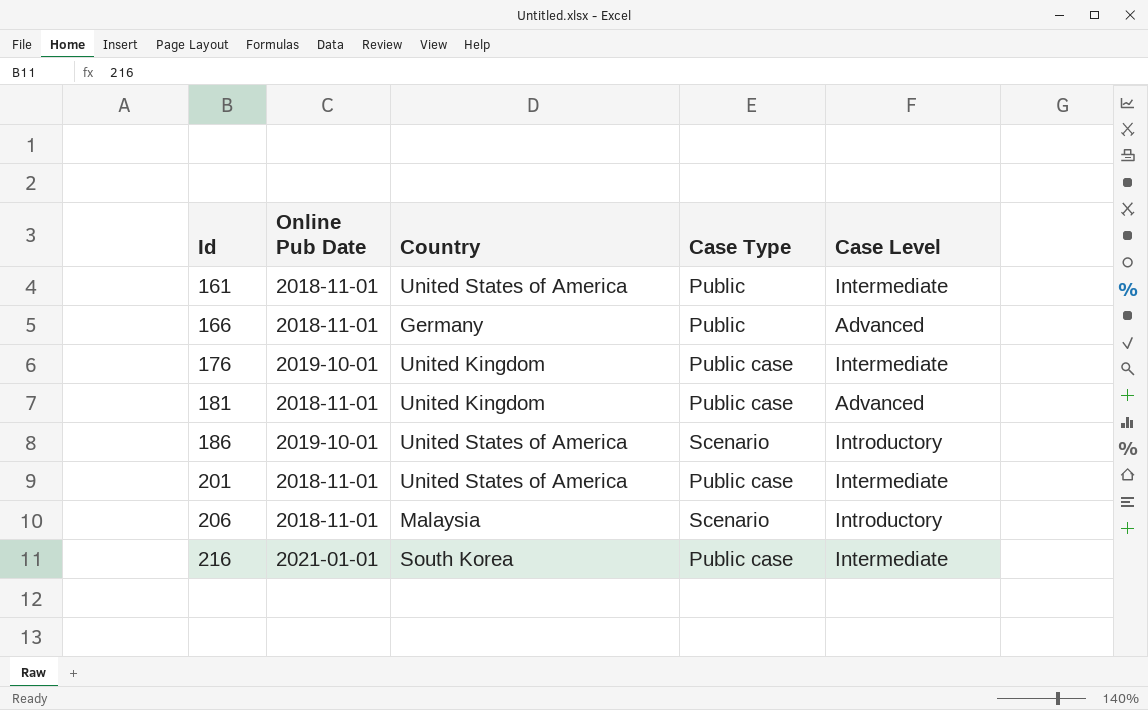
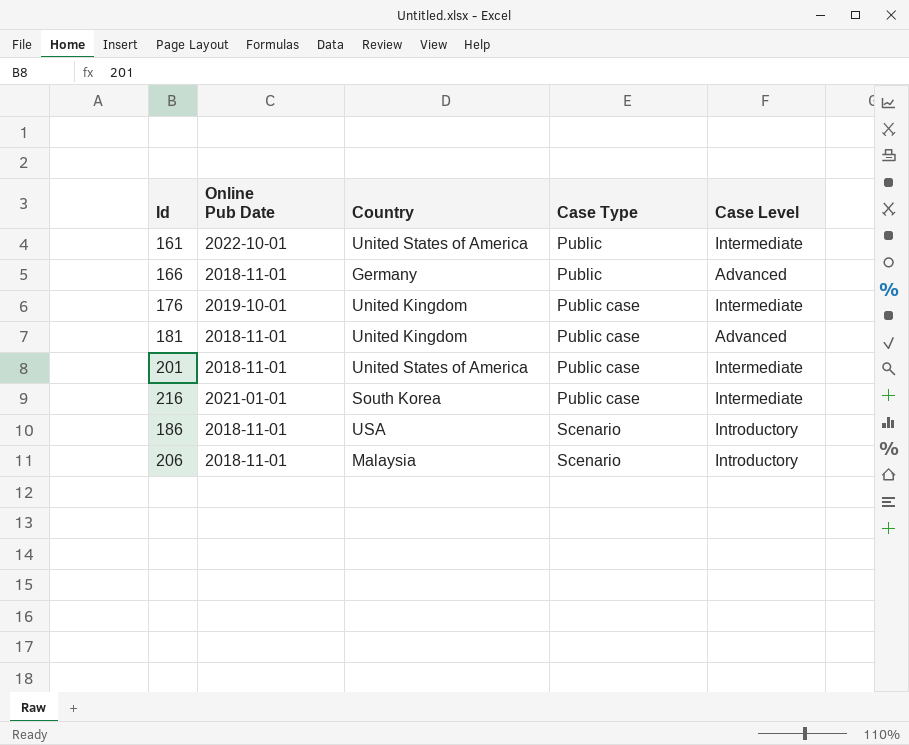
row order: Id ascending -> Case Type ascending
161 | Online Pub Date: 2018-11-01 -> 2022-10-01
186 | Online Pub Date: 2019-10-01 -> 2018-11-01
186 | Country: United States of America -> USA

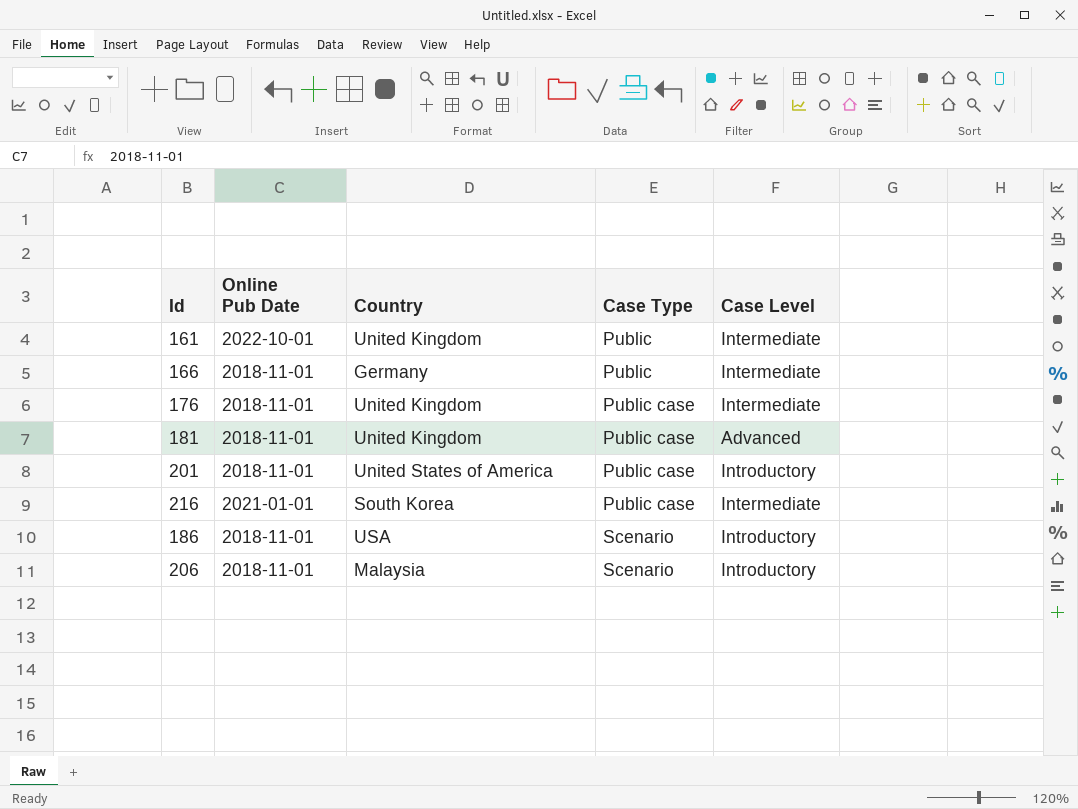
161 | Country: United States of America -> United Kingdom
166 | Case Level: Advanced -> Intermediate
176 | Online Pub Date: 2019-10-01 -> 2018-11-01
201 | Case Level: Intermediate -> Introductory

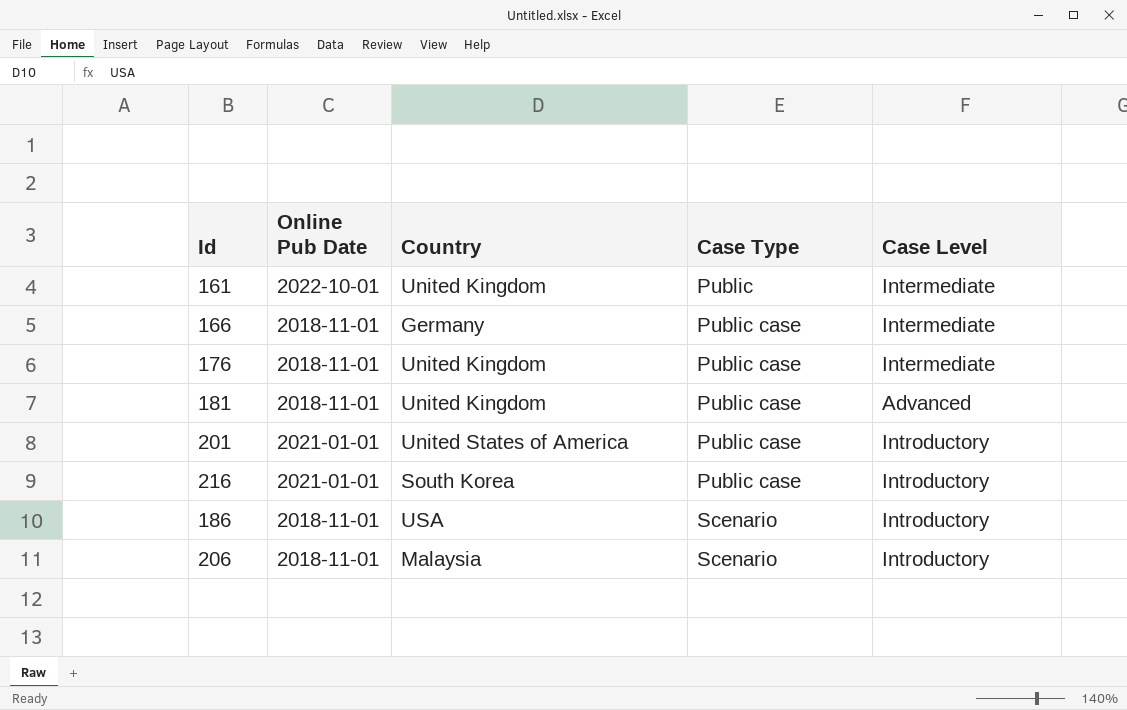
166 | Case Type: Public -> Public case
201 | Online Pub Date: 2018-11-01 -> 2021-01-01
216 | Case Level: Intermediate -> Introductory

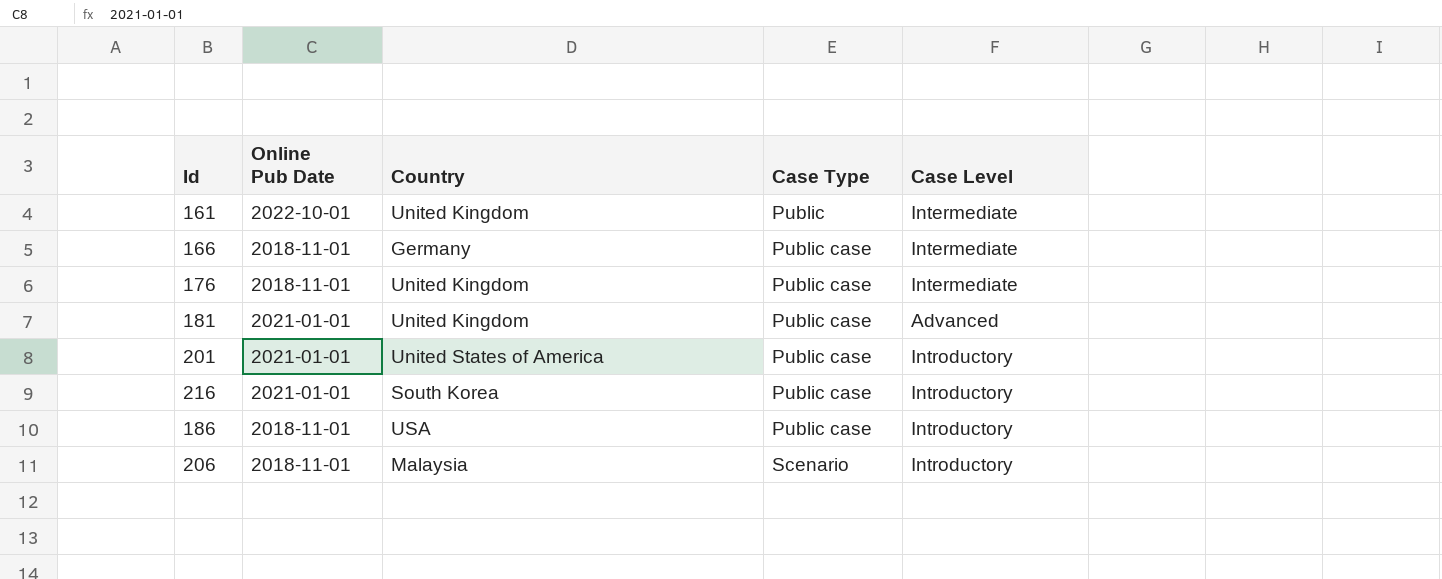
181 | Online Pub Date: 2018-11-01 -> 2021-01-01
186 | Case Type: Scenario -> Public case

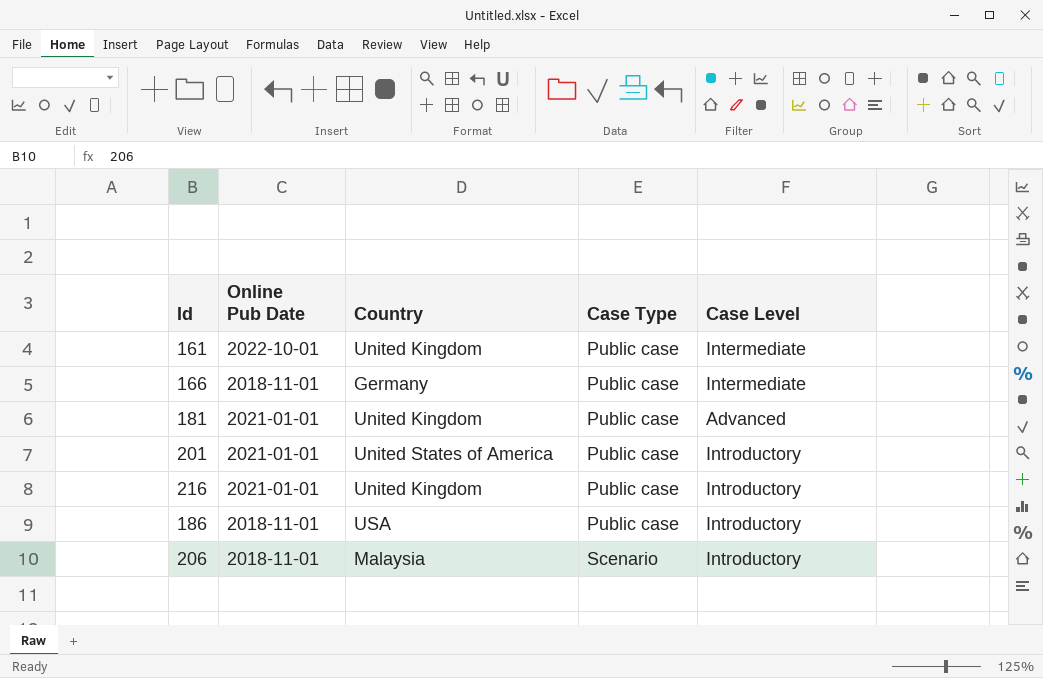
row 176: 2018-11-01 | United Kingdom | Public case | Intermediate -> none
161 | Case Type: Public -> Public case
216 | Country: South Korea -> United Kingdom

